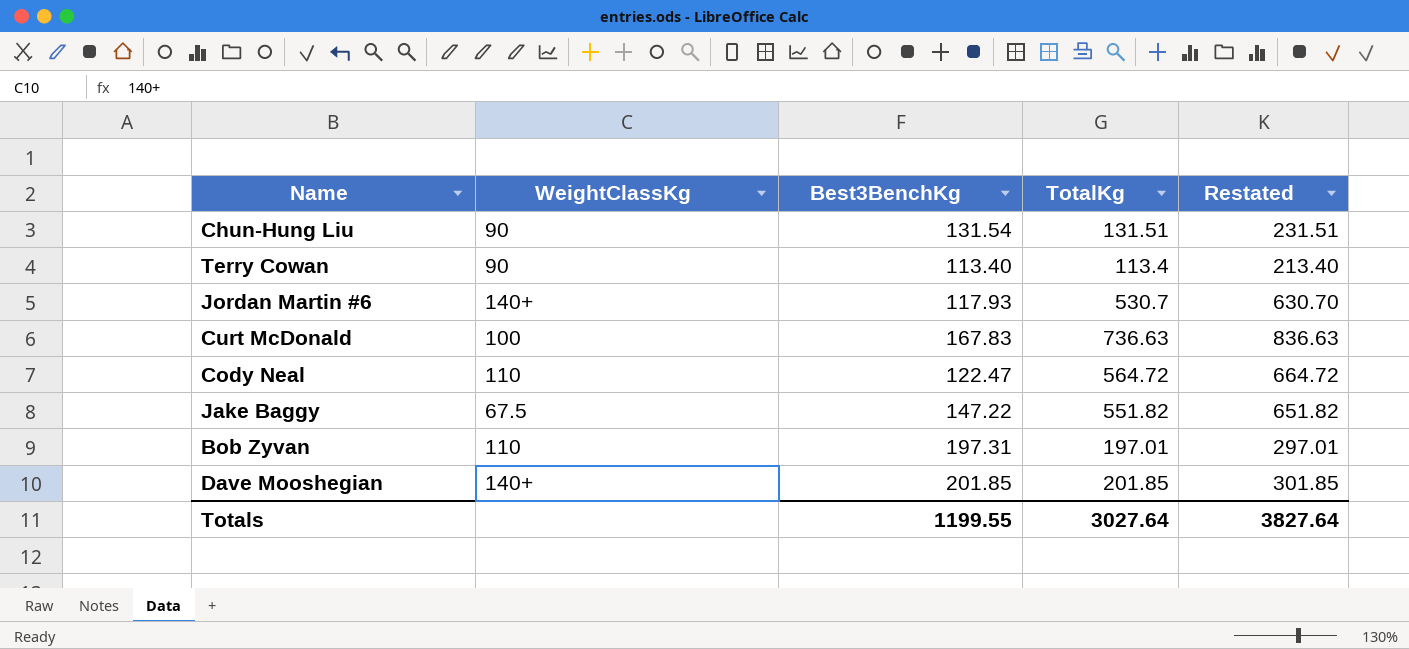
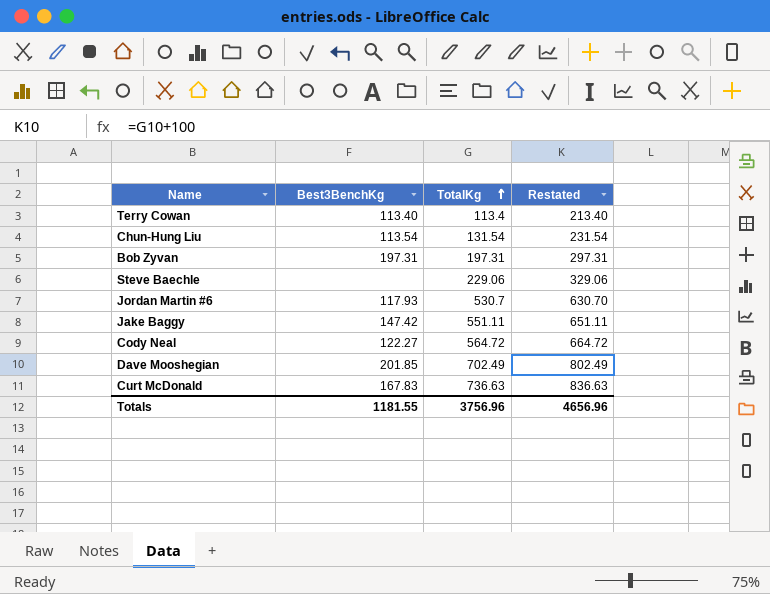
row order: none -> TotalKg ascending
column WeightClassKg | position: 2 -> none
Chun-Hung Liu | Best3BenchKg: 131.54 -> 113.54
Chun-Hung Liu | TotalKg: 131.51 -> 131.54
Chun-Hung Liu | Restated: 231.51 -> 231.54
Bob Zyvan | TotalKg: 197.01 -> 197.31
Bob Zyvan | Restated: 297.01 -> 297.31
row Steve Baechle: none -> none | 229.06 | 329.06
Jake Baggy | Best3BenchKg: 147.22 -> 147.42
Jake Baggy | TotalKg: 551.82 -> 551.11
Jake Baggy | Restated: 651.82 -> 651.11
Cody Neal | Best3BenchKg: 122.47 -> 122.27
Dave Mooshegian | TotalKg: 201.85 -> 702.49
Dave Mooshegian | Restated: 301.85 -> 802.49
Totals | Best3BenchKg: 1199.55 -> 1181.55
Totals | TotalKg: 3027.64 -> 3756.96
Totals | Restated: 3827.64 -> 4656.96

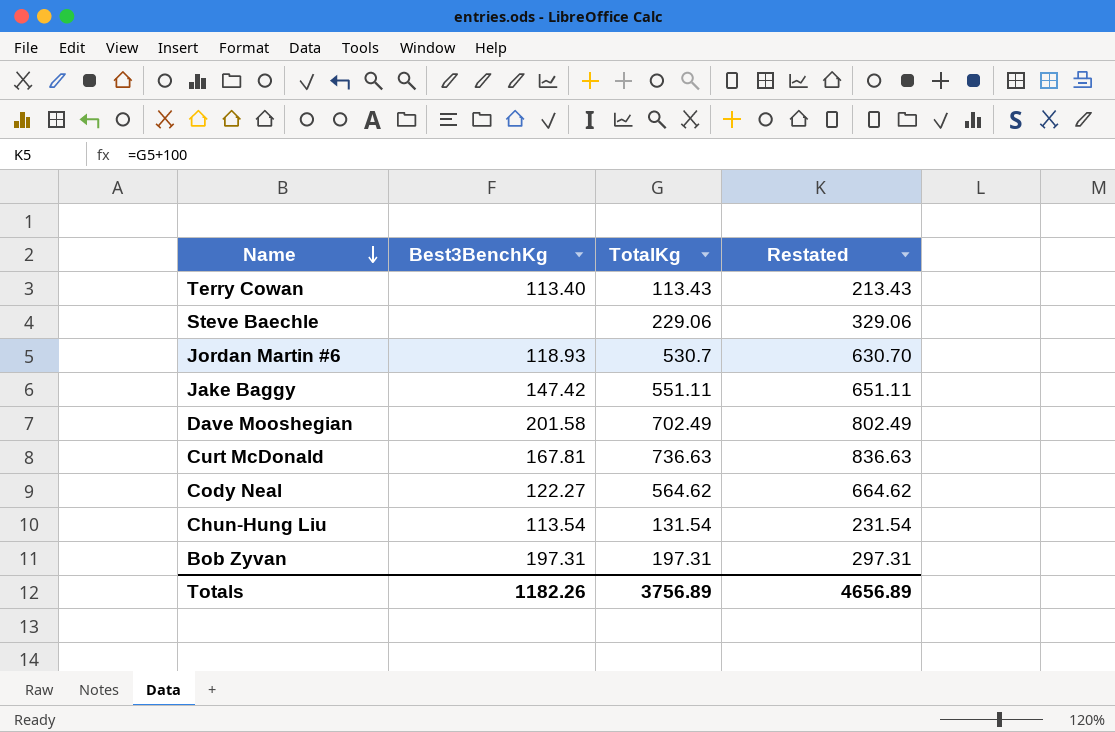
row order: TotalKg ascending -> Name descending
Terry Cowan | TotalKg: 113.4 -> 113.43
Terry Cowan | Restated: 213.40 -> 213.43
Jordan Martin #6 | Best3BenchKg: 117.93 -> 118.93
Dave Mooshegian | Best3BenchKg: 201.85 -> 201.58
Curt McDonald | Best3BenchKg: 167.83 -> 167.81
Cody Neal | TotalKg: 564.72 -> 564.62
Cody Neal | Restated: 664.72 -> 664.62
Totals | Best3BenchKg: 1181.55 -> 1182.26
Totals | TotalKg: 3756.96 -> 3756.89
Totals | Restated: 4656.96 -> 4656.89

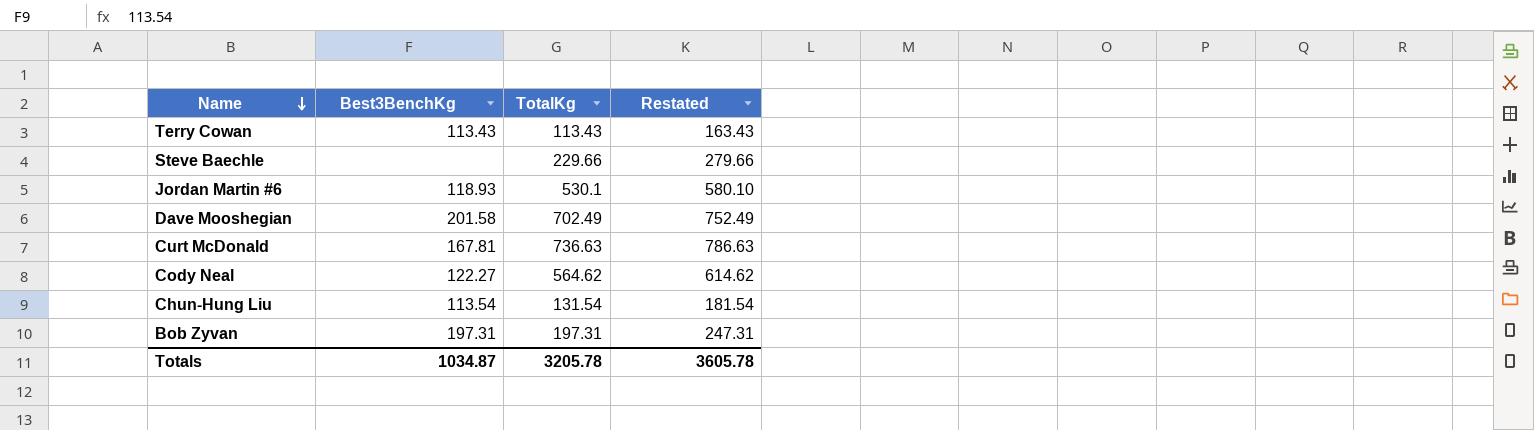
column Restated | formula: [TotalKg] + 100 -> [TotalKg] + 50
row Jake Baggy: 147.42 | 551.11 | 651.11 -> none
Terry Cowan | Best3BenchKg: 113.40 -> 113.43
Steve Baechle | TotalKg: 229.06 -> 229.66
Jordan Martin #6 | TotalKg: 530.7 -> 530.1
Totals | Best3BenchKg: 1182.26 -> 1034.87
Totals | TotalKg: 3756.89 -> 3205.78
Totals | Restated: 4656.89 -> 3605.78

